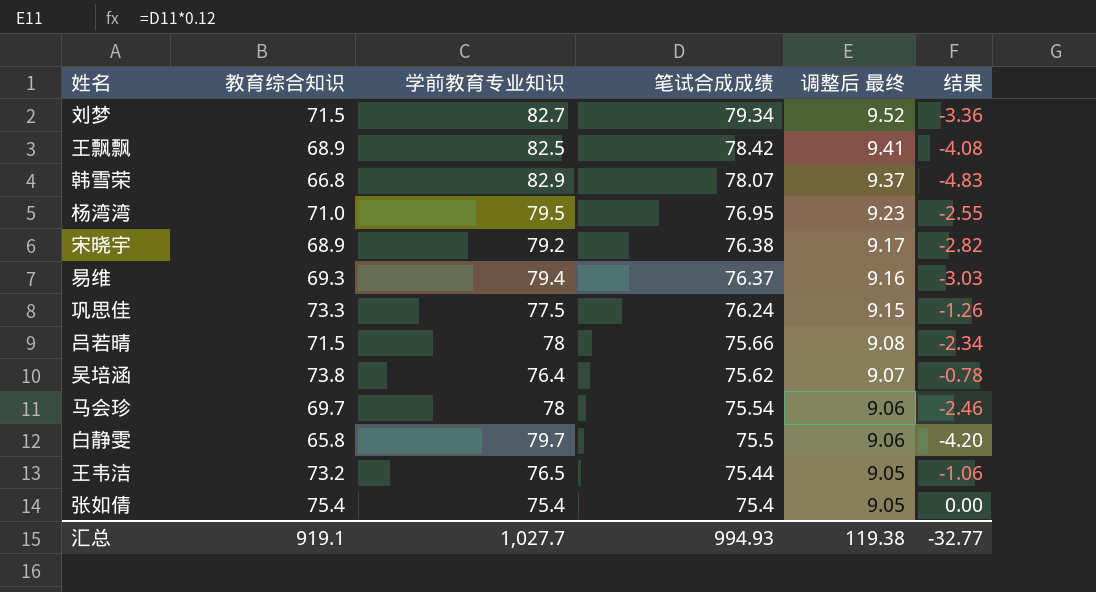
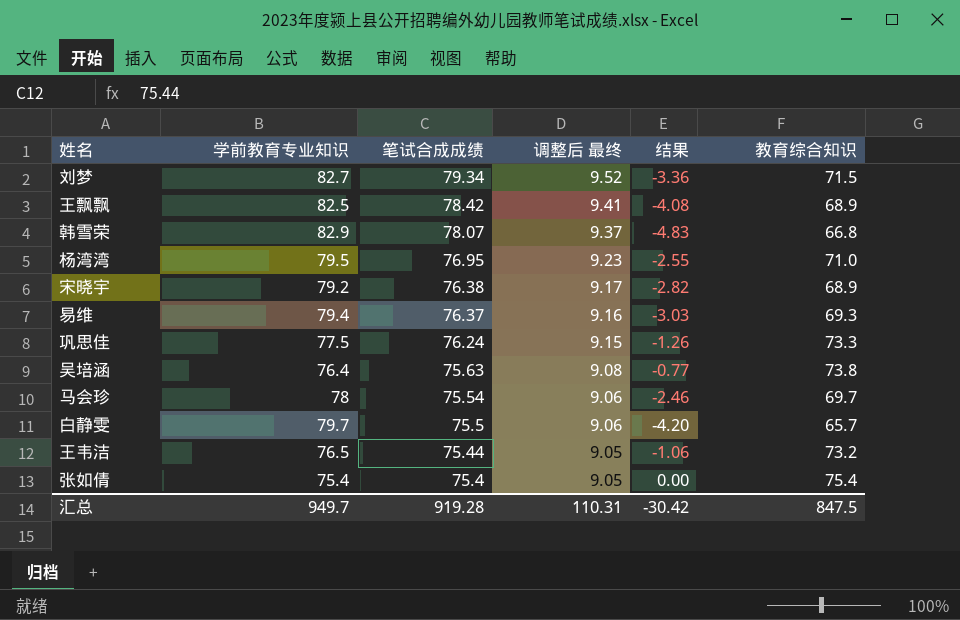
column 教育综合知识 | position: 2 -> 6
row 吕若晴: 71.5 | 78 | 75.66 | 9.08 | -2.34 -> none
吴培涵 | 笔试合成成绩: 75.62 -> 75.63
吴培涵 | 调整后 最终: 9.07 -> 9.08
吴培涵 | 结果: -0.78 -> -0.77
白静雯 | 教育综合知识: 65.8 -> 65.7
汇总 | 学前教育专业知识: 1,027.7 -> 949.7
汇总 | 笔试合成成绩: 994.93 -> 919.28
汇总 | 调整后 最终: 119.38 -> 110.31
汇总 | 结果: -32.77 -> -30.42
汇总 | 教育综合知识: 919.1 -> 847.5

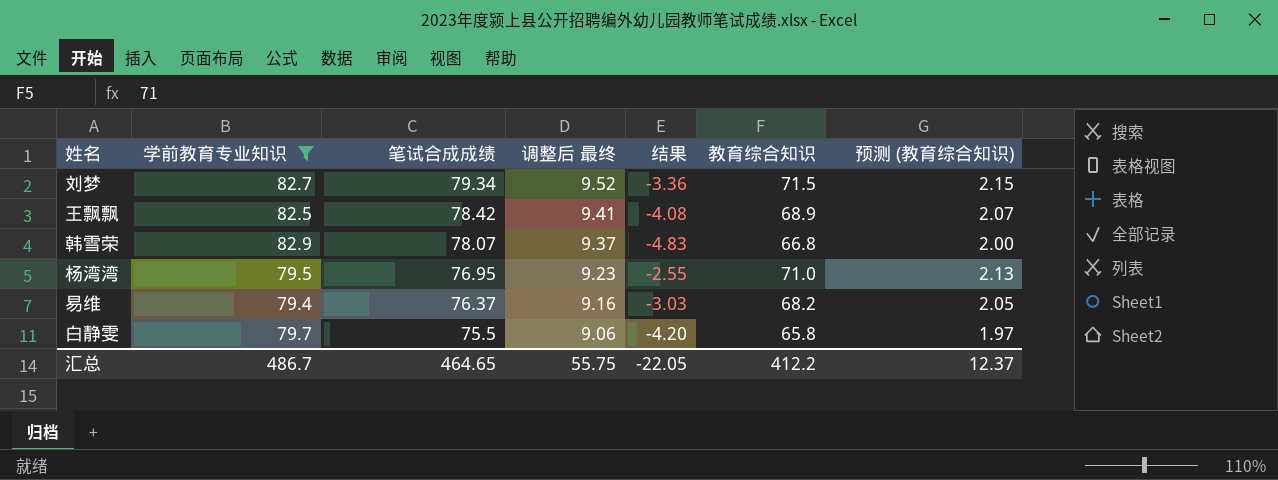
filter: none -> 学前教育专业知识 >= 79.4
column 预测 (教育综合知识) | formula: none -> [教育综合知识] * 0.03
易维 | 教育综合知识: 69.3 -> 68.2
白静雯 | 教育综合知识: 65.7 -> 65.8
汇总 | 学前教育专业知识: 949.7 -> 486.7
汇总 | 笔试合成成绩: 919.28 -> 464.65
汇总 | 调整后 最终: 110.31 -> 55.75
汇总 | 结果: -30.42 -> -22.05
汇总 | 教育综合知识: 847.5 -> 412.2

